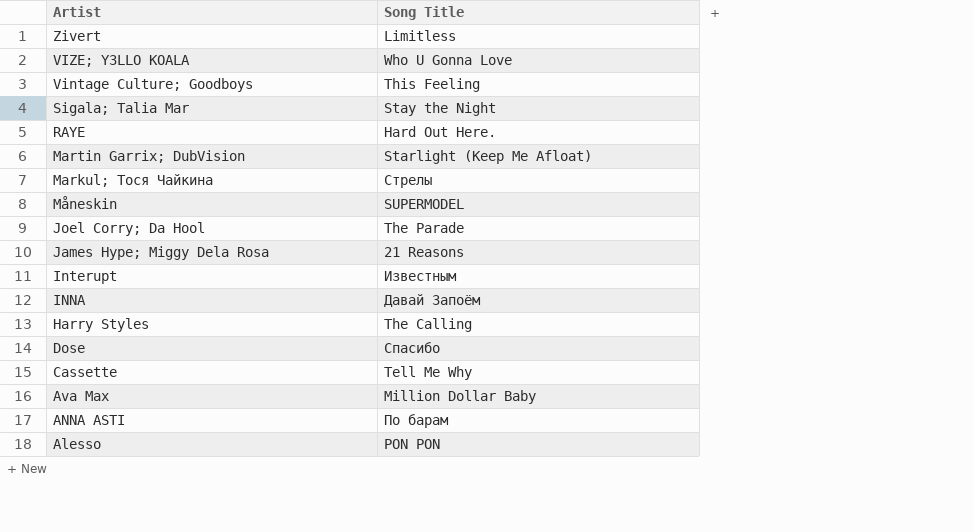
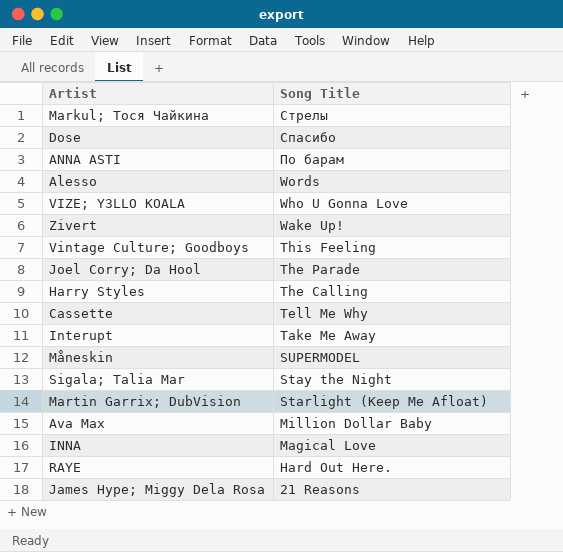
row order: Artist descending -> Song Title descending
Alesso | Song Title: PON PON -> Words
Zivert | Song Title: Limitless -> Wake Up!
Interupt | Song Title: Известным -> Take Me Away
INNA | Song Title: Давай Запоём -> Magical Love

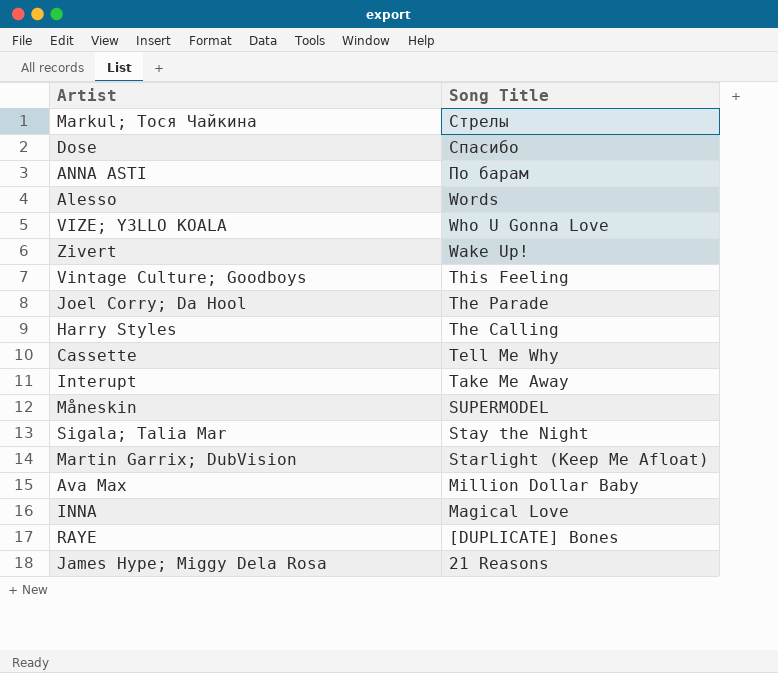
RAYE | Song Title: Hard Out Here. -> [DUPLICATE] Bones

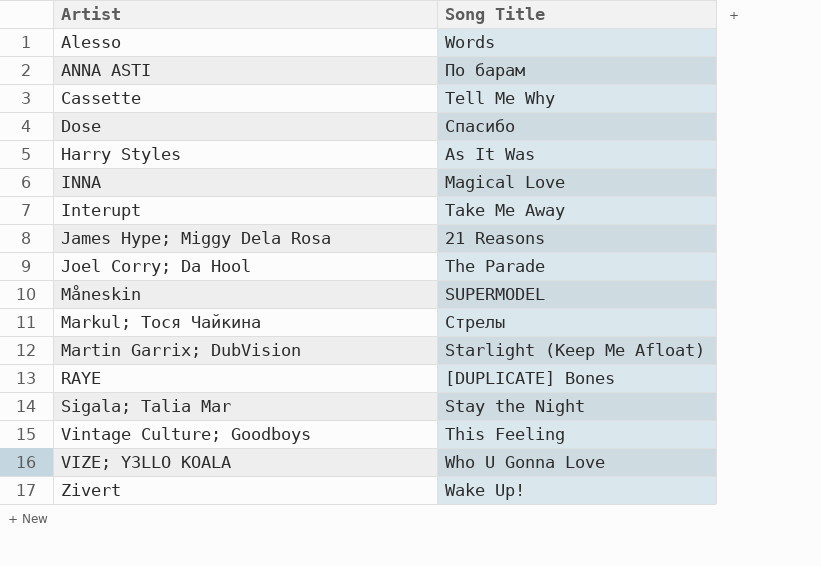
row order: Song Title descending -> Artist ascending
row Ava Max: Million Dollar Baby -> none
Harry Styles | Song Title: The Calling -> As It Was

